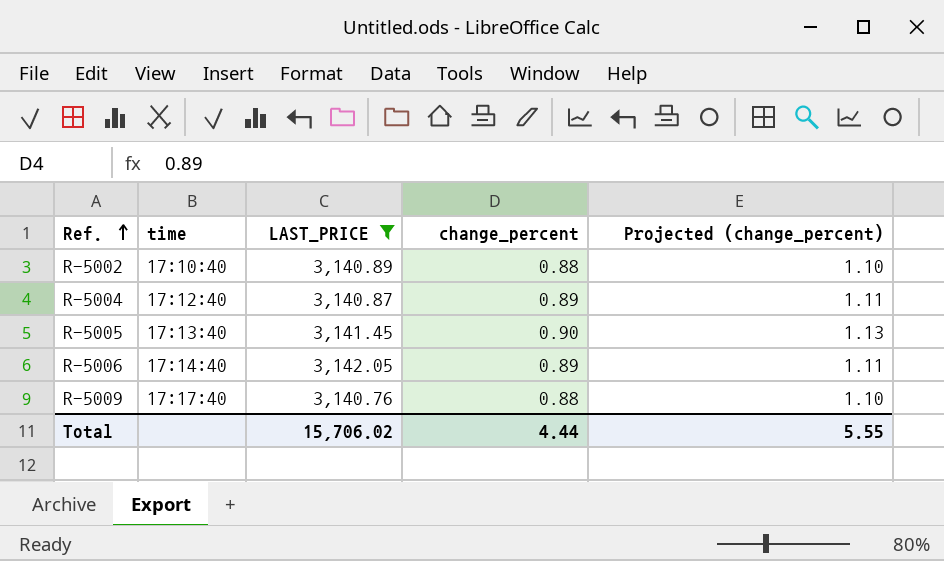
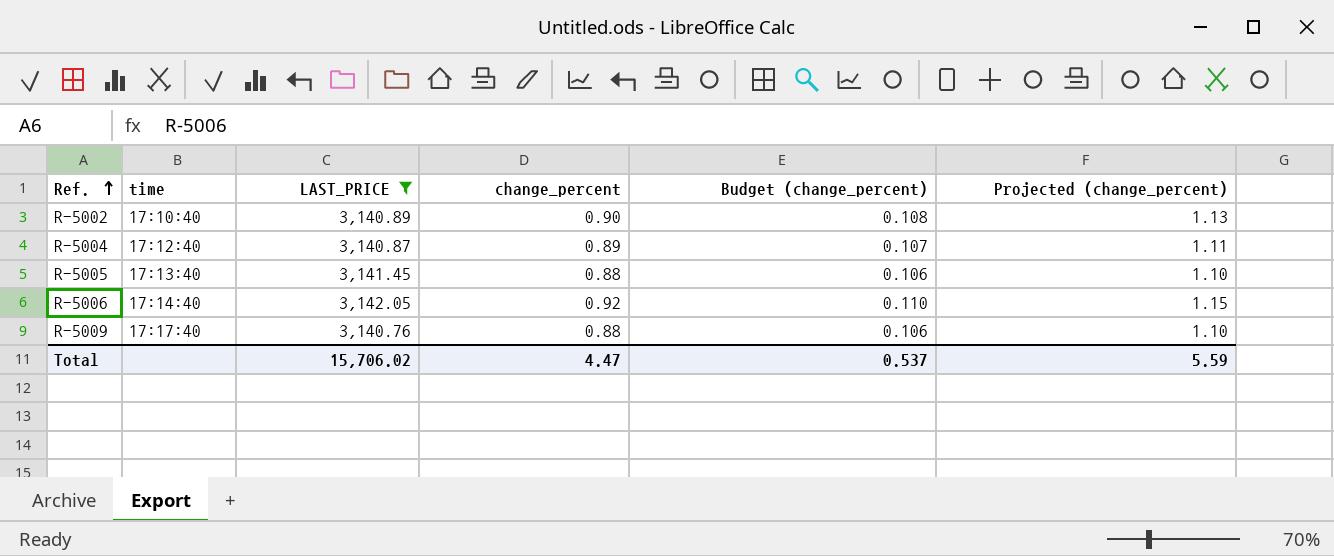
column Budget (change_percent) | formula: none -> [change_percent] * 0.12
R-5002 | change_percent: 0.88 -> 0.90
R-5002 | Projected (change_percent): 1.10 -> 1.13
R-5005 | change_percent: 0.90 -> 0.88
R-5005 | Projected (change_percent): 1.13 -> 1.10
R-5006 | change_percent: 0.89 -> 0.92
R-5006 | Projected (change_percent): 1.11 -> 1.15
Total | change_percent: 4.44 -> 4.47
Total | Projected (change_percent): 5.55 -> 5.59

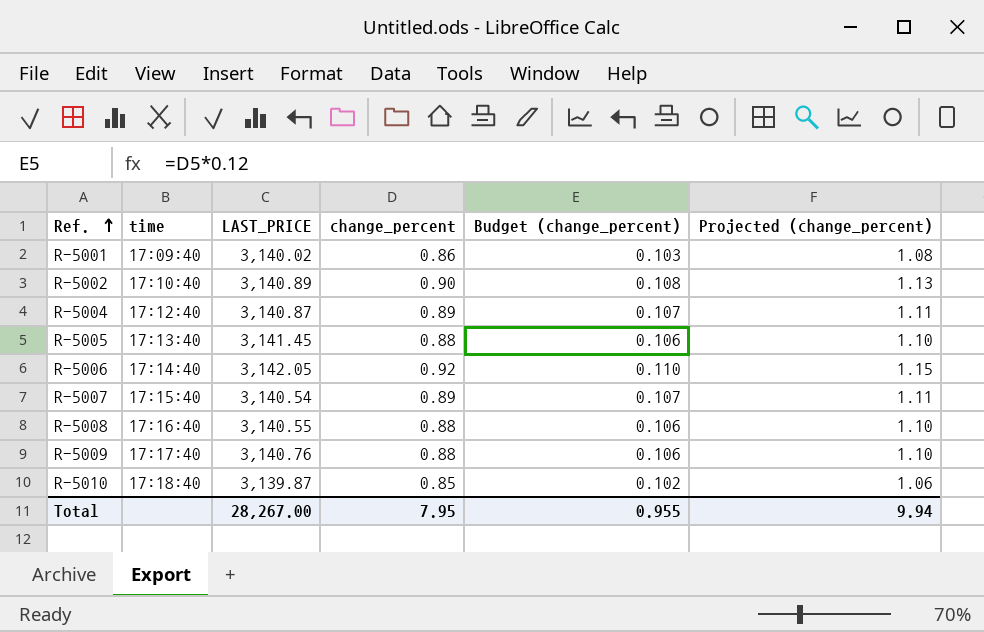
filter: LAST_PRICE >= 3,140.76 -> none
Total | LAST_PRICE: 15,706.02 -> 28,267.00
Total | change_percent: 4.47 -> 7.95
Total | Budget (change_percent): 0.537 -> 0.955
Total | Projected (change_percent): 5.59 -> 9.94

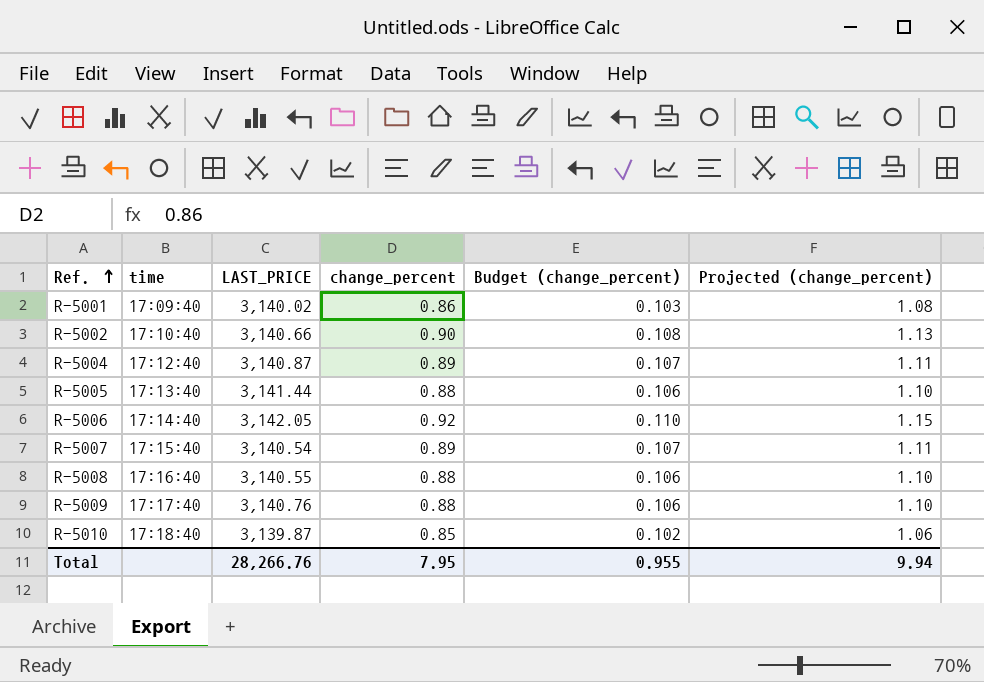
R-5002 | LAST_PRICE: 3,140.89 -> 3,140.66
R-5005 | LAST_PRICE: 3,141.45 -> 3,141.44
Total | LAST_PRICE: 28,267.00 -> 28,266.76

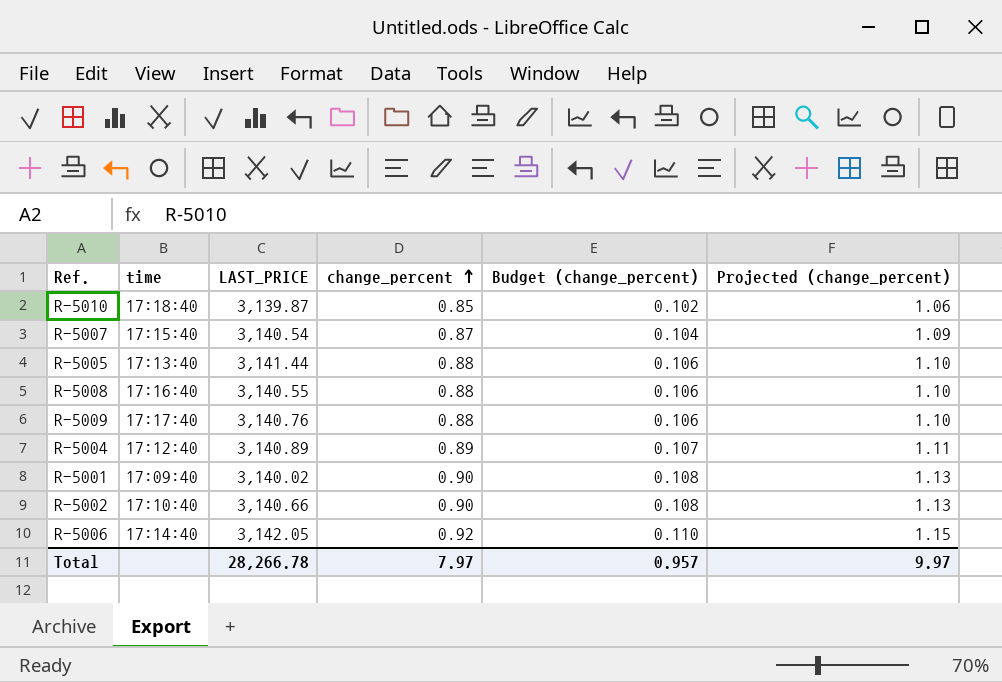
row order: Ref. ascending -> change_percent ascending
R-5007 | change_percent: 0.89 -> 0.87
R-5007 | Budget (change_percent): 0.107 -> 0.104
R-5007 | Projected (change_percent): 1.11 -> 1.09
R-5004 | LAST_PRICE: 3,140.87 -> 3,140.89
R-5001 | change_percent: 0.86 -> 0.90
R-5001 | Budget (change_percent): 0.103 -> 0.108
R-5001 | Projected (change_percent): 1.08 -> 1.13
Total | LAST_PRICE: 28,266.76 -> 28,266.78
Total | change_percent: 7.95 -> 7.97
Total | Budget (change_percent): 0.955 -> 0.957
Total | Projected (change_percent): 9.94 -> 9.97

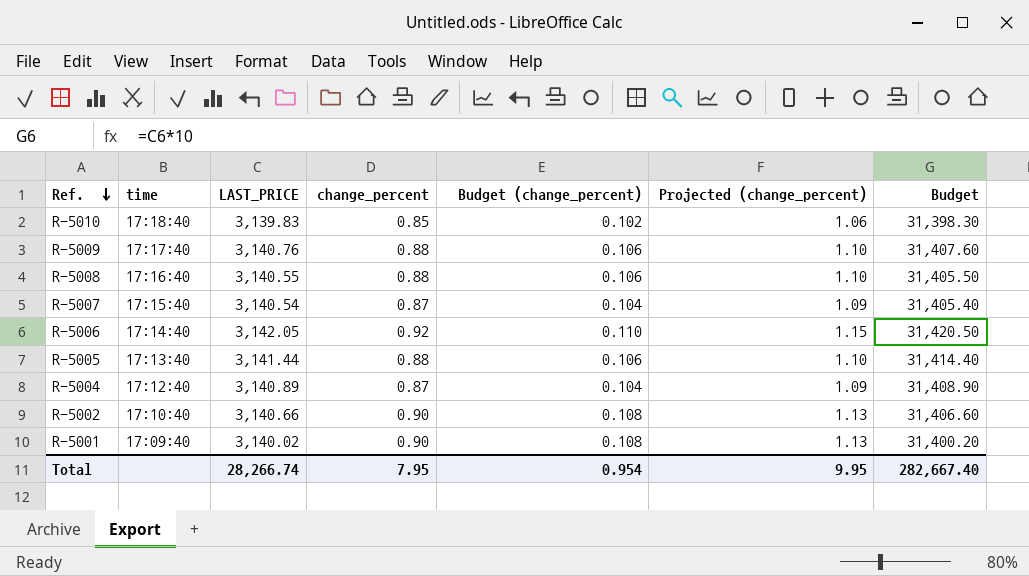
row order: change_percent ascending -> Ref. descending
column Budget | formula: none -> [LAST_PRICE] * 10
R-5010 | LAST_PRICE: 3,139.87 -> 3,139.83
R-5004 | change_percent: 0.89 -> 0.87
R-5004 | Budget (change_percent): 0.107 -> 0.104
R-5004 | Projected (change_percent): 1.11 -> 1.09
Total | LAST_PRICE: 28,266.78 -> 28,266.74
Total | change_percent: 7.97 -> 7.95
Total | Budget (change_percent): 0.957 -> 0.954
Total | Projected (change_percent): 9.97 -> 9.95

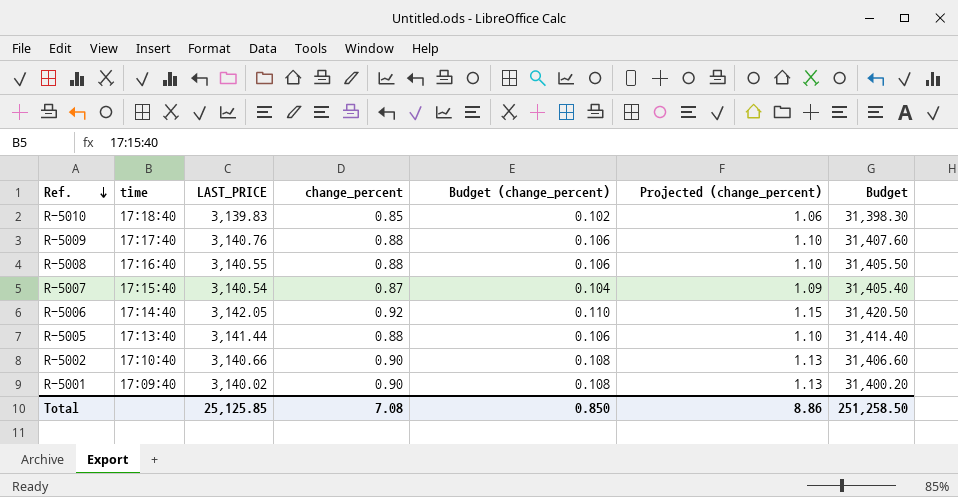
row R-5004: 17:12:40 | 3,140.89 | 0.87 | 0.104 | 1.09 | 31,408.90 -> none
Total | LAST_PRICE: 28,266.74 -> 25,125.85
Total | change_percent: 7.95 -> 7.08
Total | Budget (change_percent): 0.954 -> 0.850
Total | Projected (change_percent): 9.95 -> 8.86
Total | Budget: 282,667.40 -> 251,258.50

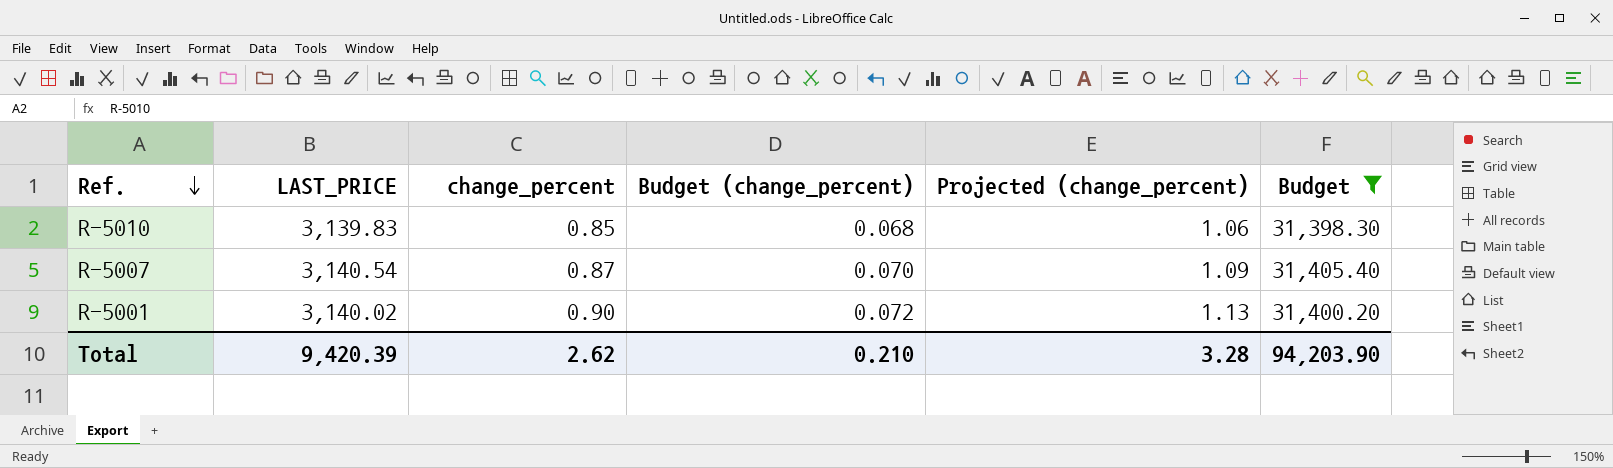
filter: none -> Budget <= 31,405.40
column time | position: 2 -> none
column Budget (change_percent) | formula: [change_percent] * 0.12 -> [change_percent] * 0.08
Total | LAST_PRICE: 25,125.85 -> 9,420.39
Total | change_percent: 7.08 -> 2.62
Total | Budget (change_percent): 0.850 -> 0.210
Total | Projected (change_percent): 8.86 -> 3.28
Total | Budget: 251,258.50 -> 94,203.90

